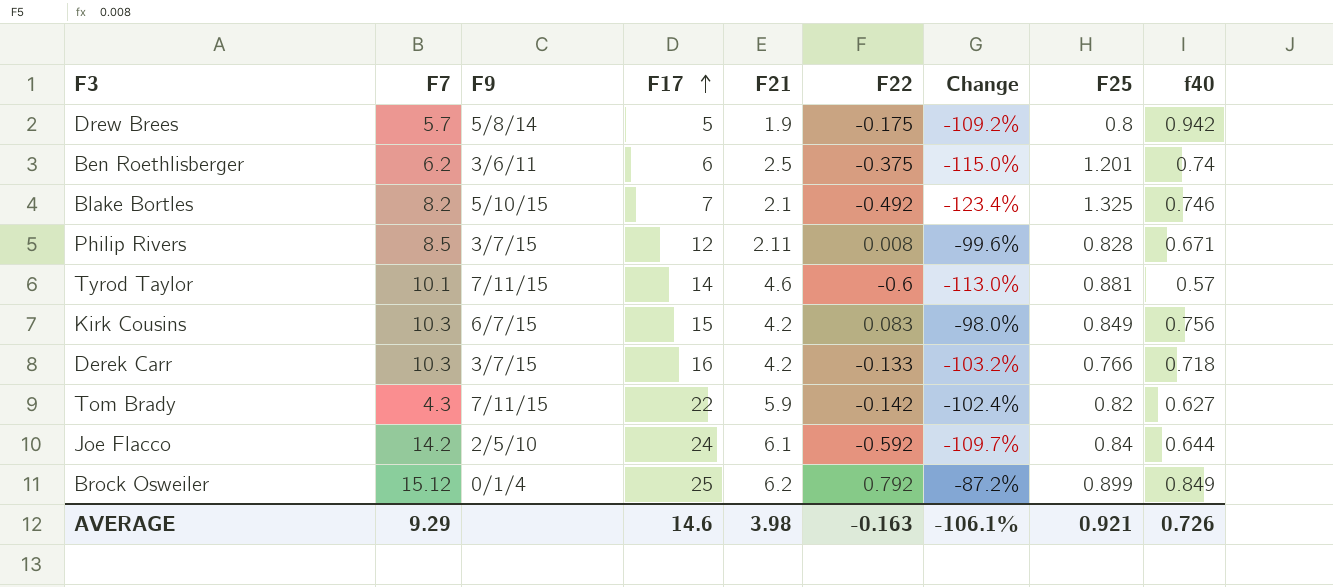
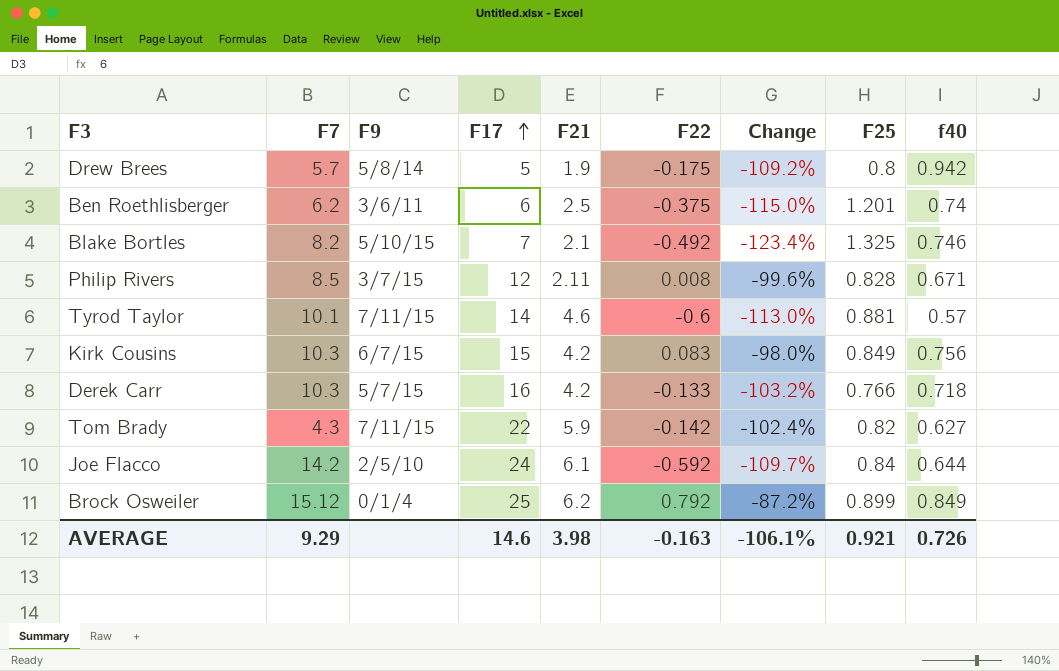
Derek Carr | F9: 3/7/15 -> 5/7/15

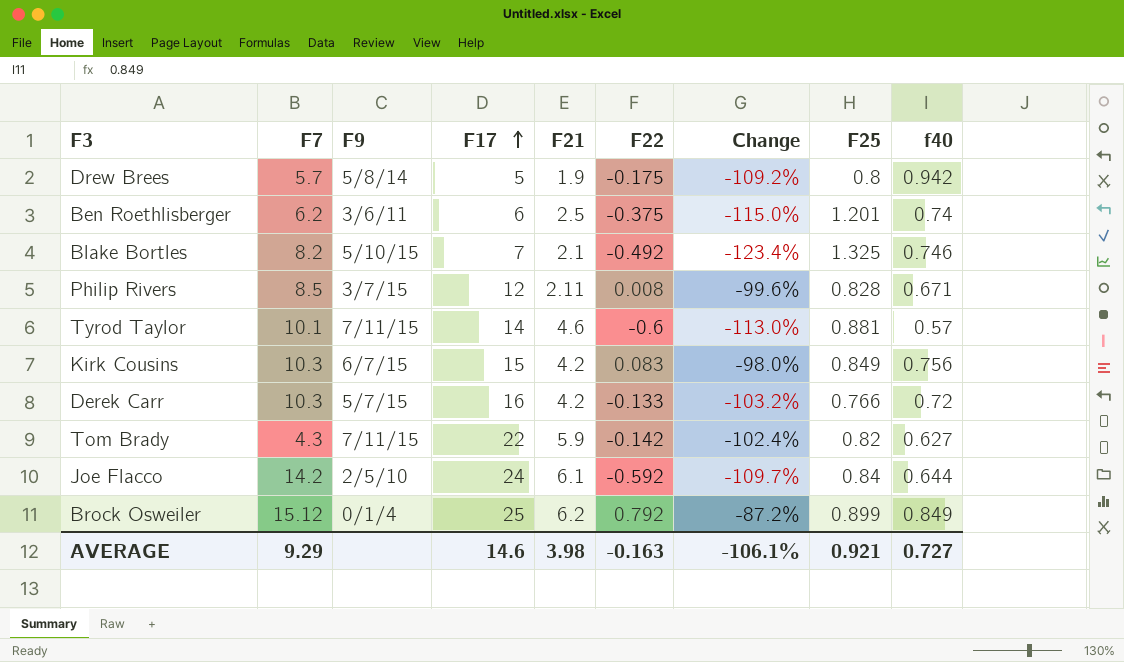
Derek Carr | f40: 0.718 -> 0.72
AVERAGE | f40: 0.726 -> 0.727

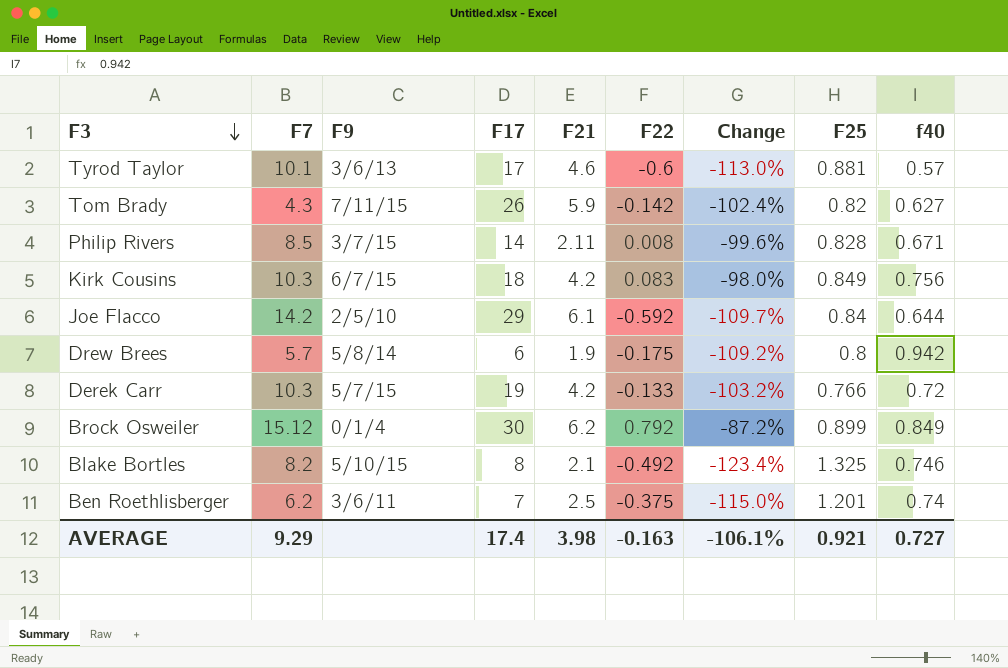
row order: F17 ascending -> F3 descending
Tyrod Taylor | F9: 7/11/15 -> 3/6/13
Tyrod Taylor | F17: 14 -> 17
Tom Brady | F17: 22 -> 26
Philip Rivers | F17: 12 -> 14
Kirk Cousins | F17: 15 -> 18
Joe Flacco | F17: 24 -> 29
Drew Brees | F17: 5 -> 6
Derek Carr | F17: 16 -> 19
Brock Osweiler | F17: 25 -> 30
Blake Bortles | F17: 7 -> 8
Ben Roethlisberger | F17: 6 -> 7
AVERAGE | F17: 14.6 -> 17.4

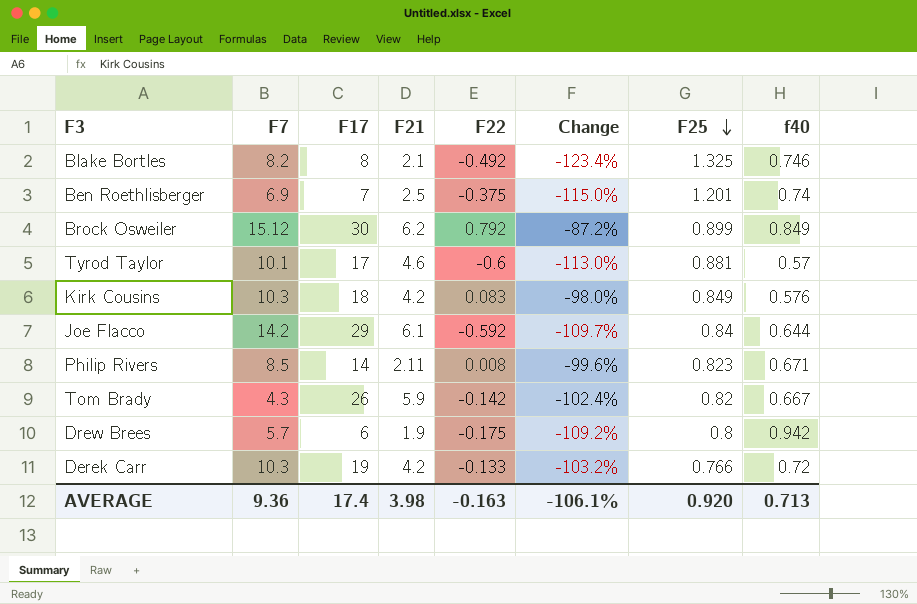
row order: F3 descending -> F25 descending
column F9 | position: 3 -> none
Ben Roethlisberger | F7: 6.2 -> 6.9
Kirk Cousins | f40: 0.756 -> 0.576
Philip Rivers | F25: 0.828 -> 0.823
Tom Brady | f40: 0.627 -> 0.667
AVERAGE | F7: 9.29 -> 9.36
AVERAGE | F25: 0.921 -> 0.920
AVERAGE | f40: 0.727 -> 0.713

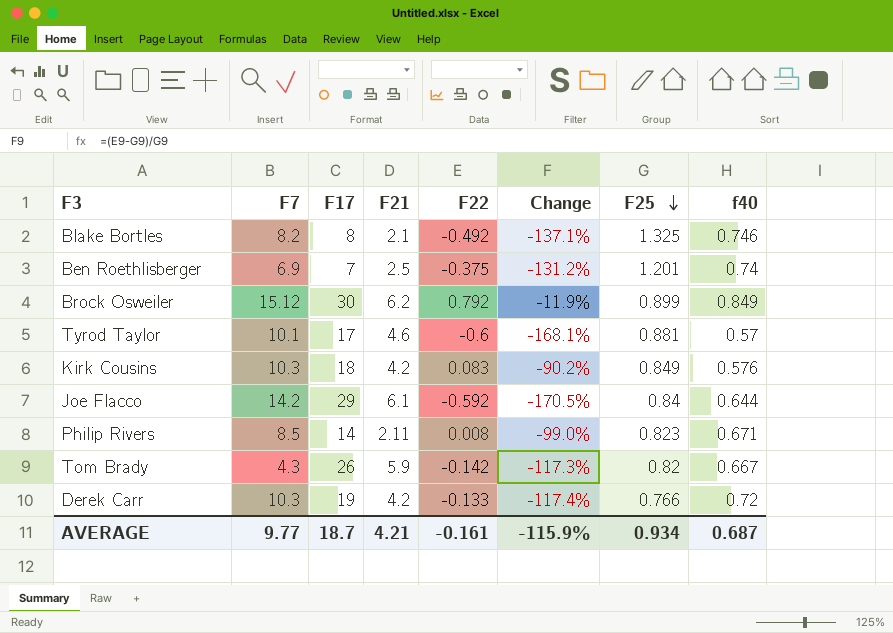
column Change | formula: ([F22] - [F21]) / [F21] -> ([F22] - [F25]) / [F25]
row Drew Brees: 5.7 | 6 | 1.9 | -0.175 | -109.2% | 0.8 | 0.942 -> none
AVERAGE | F7: 9.36 -> 9.77
AVERAGE | F17: 17.4 -> 18.7
AVERAGE | F21: 3.98 -> 4.21
AVERAGE | F22: -0.163 -> -0.161
AVERAGE | Change: -106.1% -> -115.9%
AVERAGE | F25: 0.920 -> 0.934
AVERAGE | f40: 0.713 -> 0.687

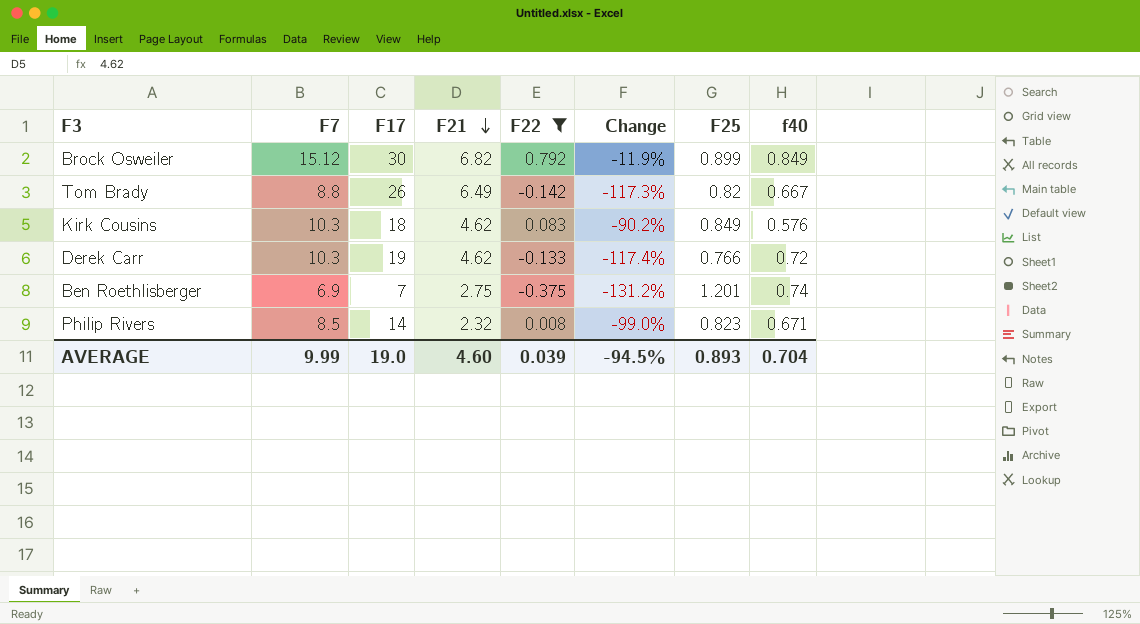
filter: none -> F22 >= -0.375
row order: F25 descending -> F21 descending
Brock Osweiler | F21: 6.2 -> 6.82
Tom Brady | F7: 4.3 -> 8.8
Tom Brady | F21: 5.9 -> 6.49
Kirk Cousins | F21: 4.2 -> 4.62
Derek Carr | F21: 4.2 -> 4.62
Ben Roethlisberger | F21: 2.5 -> 2.75
Philip Rivers | F21: 2.11 -> 2.32
AVERAGE | F7: 9.77 -> 9.99
AVERAGE | F17: 18.7 -> 19.0
AVERAGE | F21: 4.21 -> 4.60
AVERAGE | F22: -0.161 -> 0.039
AVERAGE | Change: -115.9% -> -94.5%
AVERAGE | F25: 0.934 -> 0.893
AVERAGE | f40: 0.687 -> 0.704

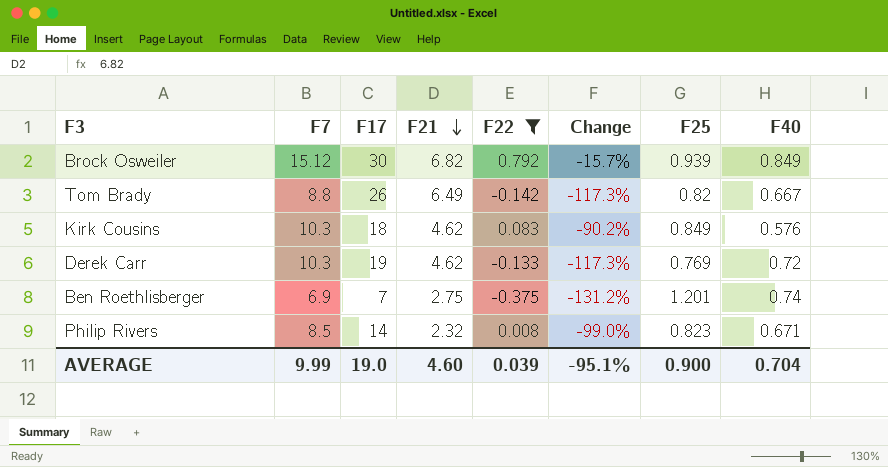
column name: f40 -> F40
Brock Osweiler | Change: -11.9% -> -15.7%
Brock Osweiler | F25: 0.899 -> 0.939
Derek Carr | Change: -117.4% -> -117.3%
Derek Carr | F25: 0.766 -> 0.769
AVERAGE | Change: -94.5% -> -95.1%
AVERAGE | F25: 0.893 -> 0.900

